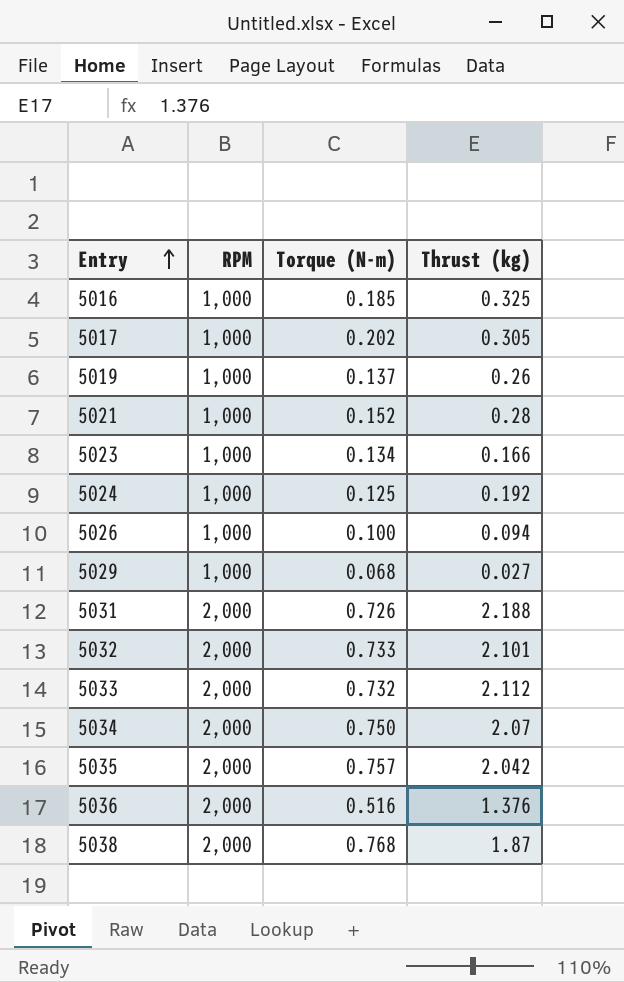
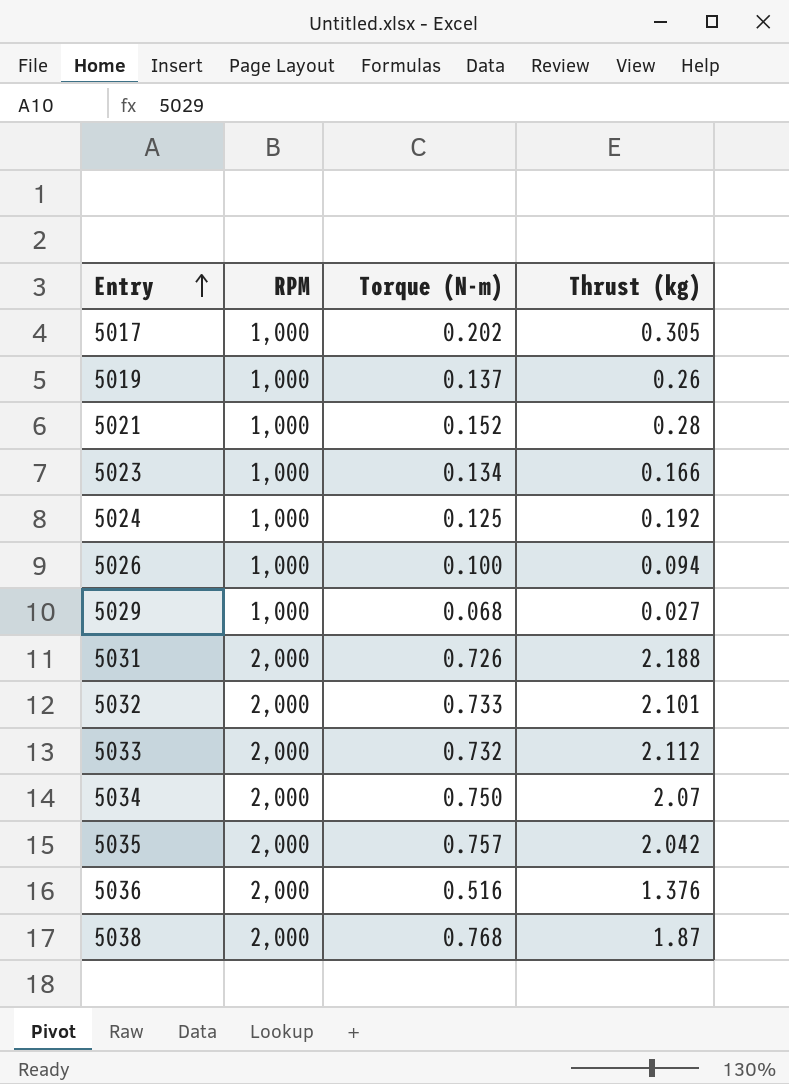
row 5016: 1,000 | 0.185 | 0.325 -> none

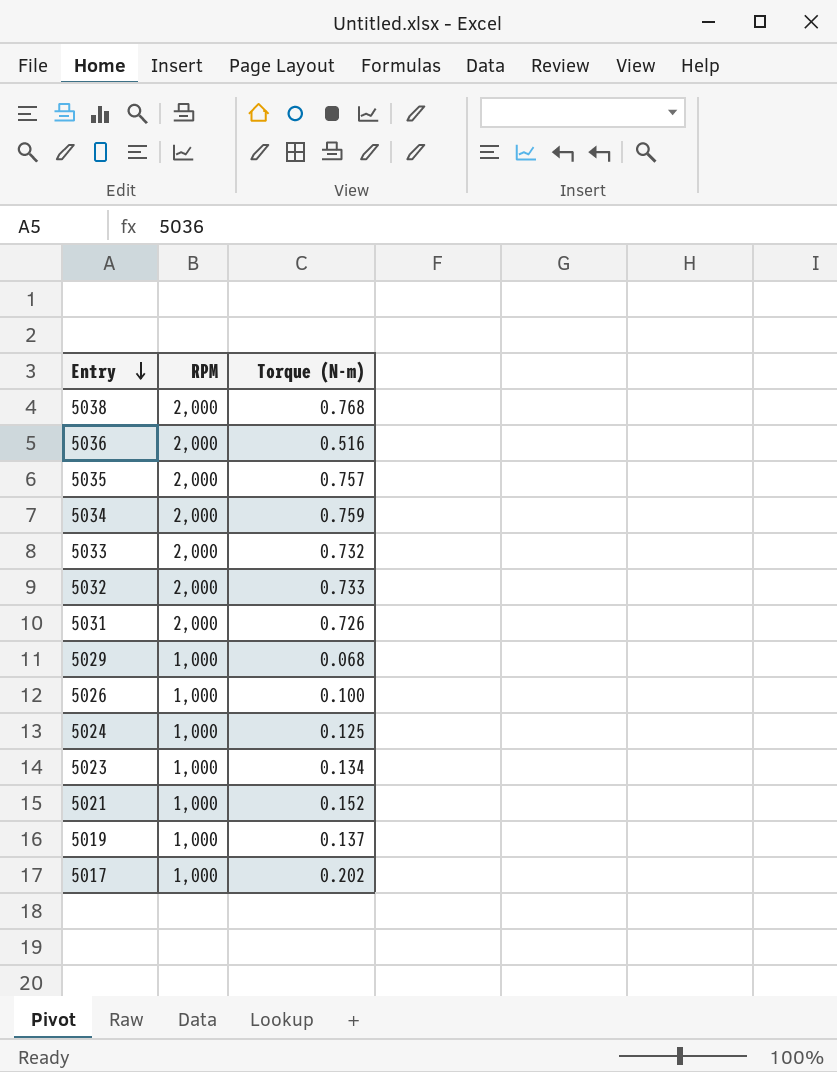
row order: Entry ascending -> Entry descending
column Thrust (kg) | position: 4 -> none
5034 | Torque (N-m): 0.750 -> 0.759

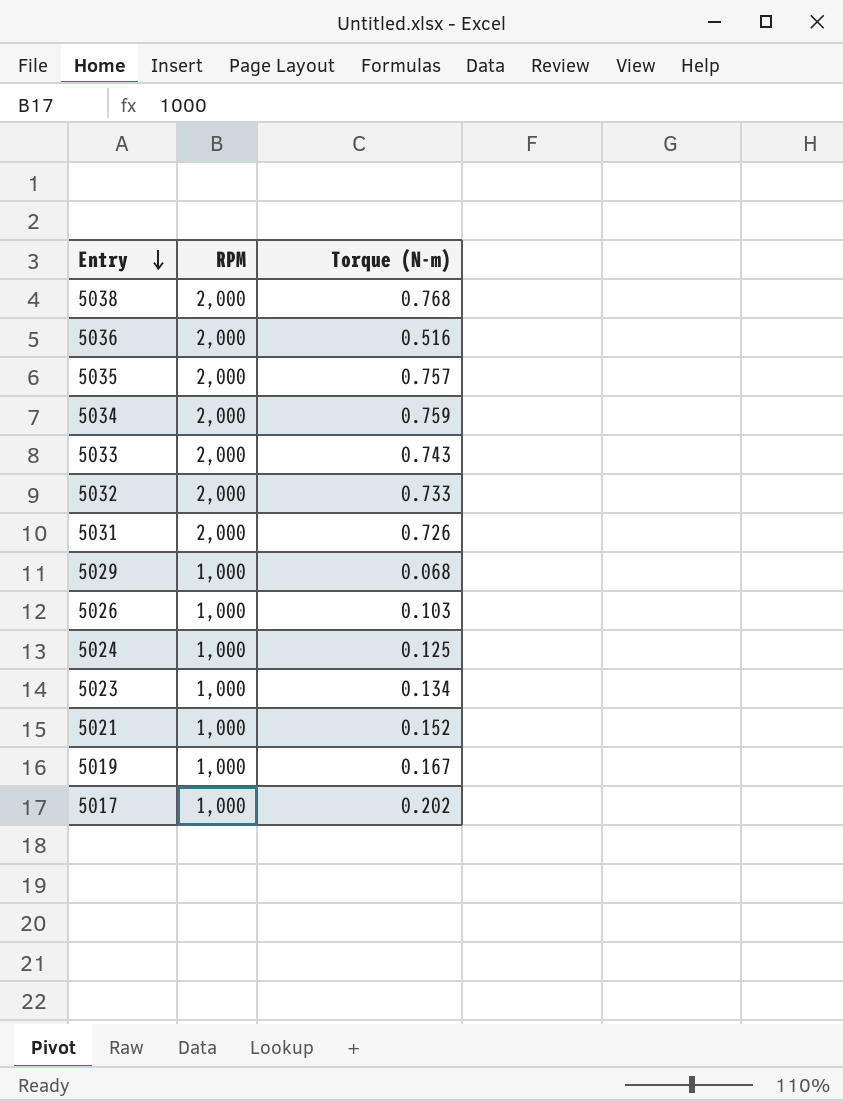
5033 | Torque (N-m): 0.732 -> 0.743
5026 | Torque (N-m): 0.100 -> 0.103
5019 | Torque (N-m): 0.137 -> 0.167

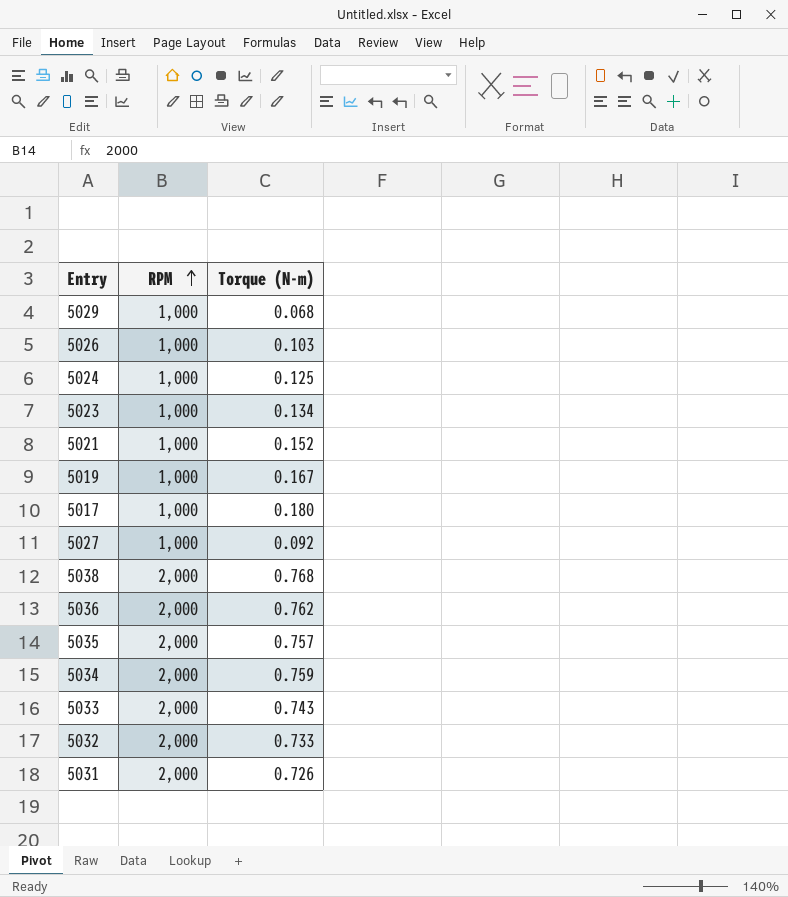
row order: Entry descending -> RPM ascending
5017 | Torque (N-m): 0.202 -> 0.180
row 5027: none -> 1,000 | 0.092
5036 | Torque (N-m): 0.516 -> 0.762

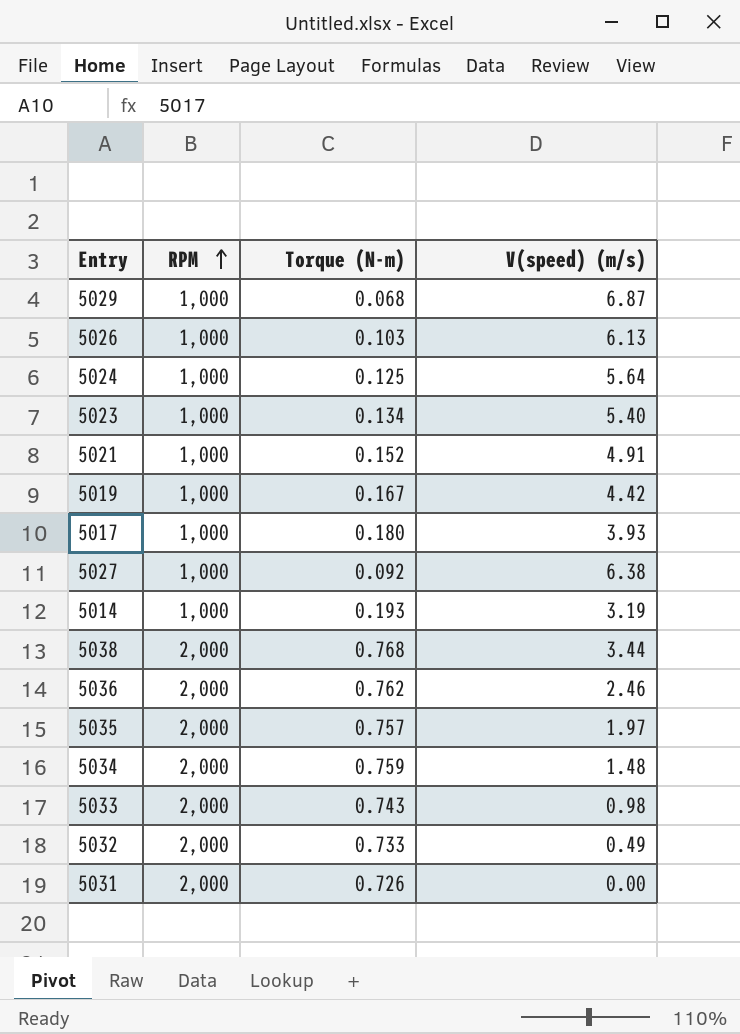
column V(speed) (m/s) | position: none -> 4
row 5014: none -> 1,000 | 0.193 | 3.19

